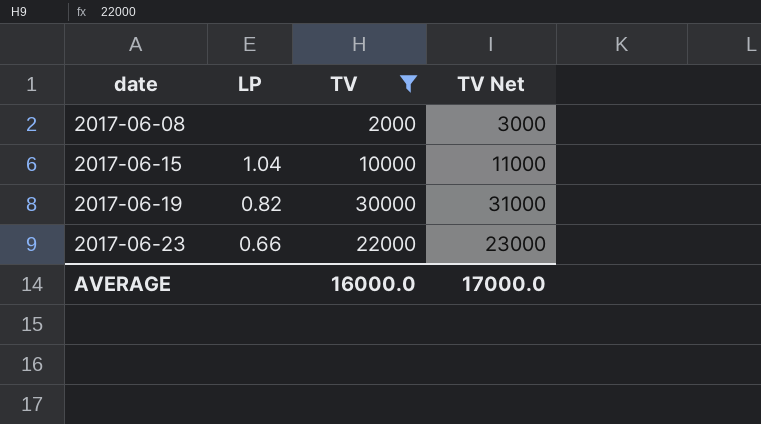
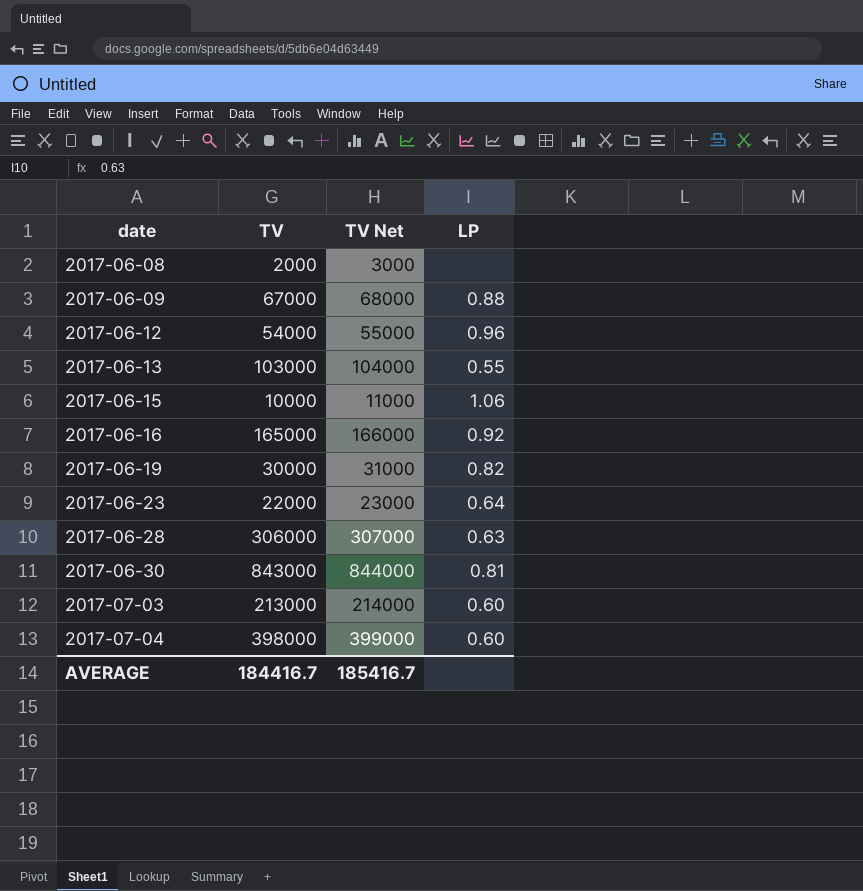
filter: TV <= 30000 -> none
column LP | position: 2 -> 4
2017-06-15 | LP: 1.04 -> 1.06
2017-06-23 | LP: 0.66 -> 0.64
AVERAGE | TV: 16000.0 -> 184416.7
AVERAGE | TV Net: 17000.0 -> 185416.7

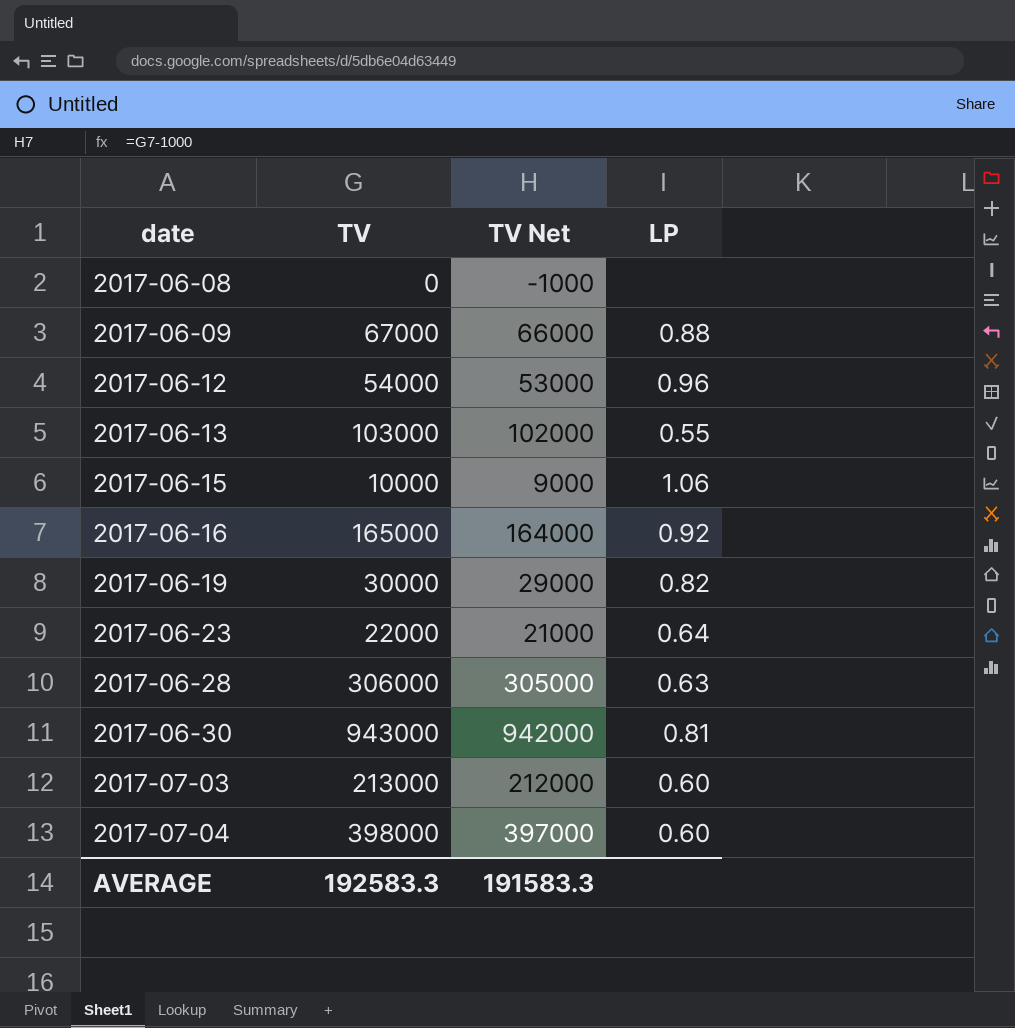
column TV Net | formula: [TV] + 1000 -> [TV] - 1000
2017-06-08 | TV: 2000 -> 0
2017-06-30 | TV: 843000 -> 943000
AVERAGE | TV: 184416.7 -> 192583.3
AVERAGE | TV Net: 185416.7 -> 191583.3

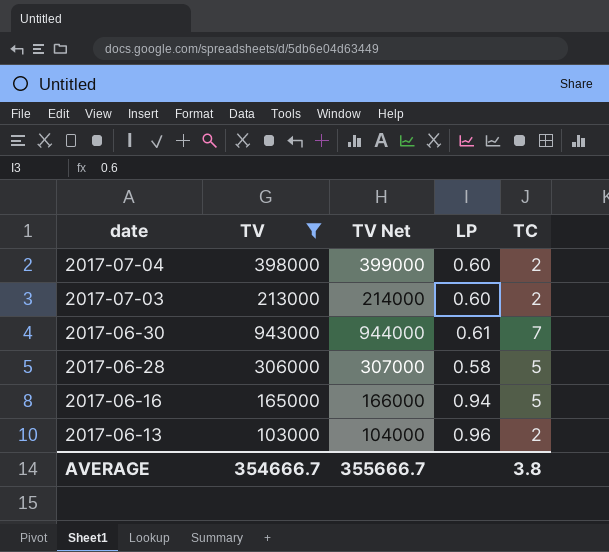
filter: none -> TV >= 103000
row order: date ascending -> date descending
column TV Net | formula: [TV] - 1000 -> [TV] + 1000
column TC | position: none -> 5
2017-06-30 | LP: 0.81 -> 0.61
2017-06-28 | LP: 0.63 -> 0.58
2017-06-16 | LP: 0.92 -> 0.94
2017-06-13 | LP: 0.55 -> 0.96
AVERAGE | TV: 192583.3 -> 354666.7
AVERAGE | TV Net: 191583.3 -> 355666.7

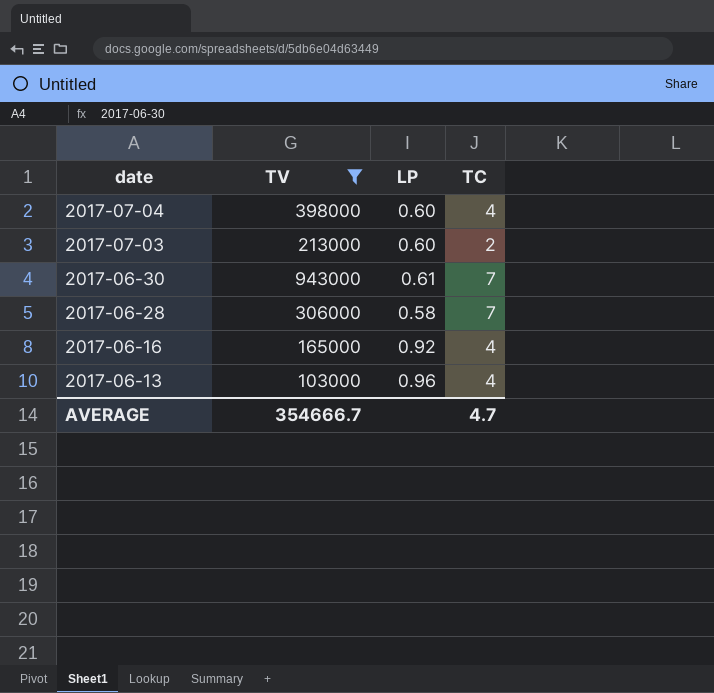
column TV Net | formula: [TV] + 1000 -> none
2017-07-04 | TC: 2 -> 4
2017-06-28 | TC: 5 -> 7
2017-06-16 | LP: 0.94 -> 0.92
2017-06-16 | TC: 5 -> 4
2017-06-13 | TC: 2 -> 4
AVERAGE | TC: 3.8 -> 4.7

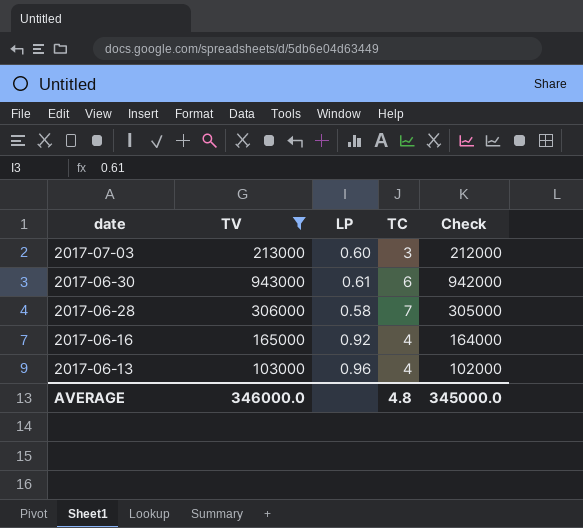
column Check | formula: none -> [TV] - 1000
row 2017-07-04: 398000 | 0.60 | 4 -> none
2017-07-03 | TC: 2 -> 3
2017-06-30 | TC: 7 -> 6
AVERAGE | TV: 354666.7 -> 346000.0
AVERAGE | TC: 4.7 -> 4.8

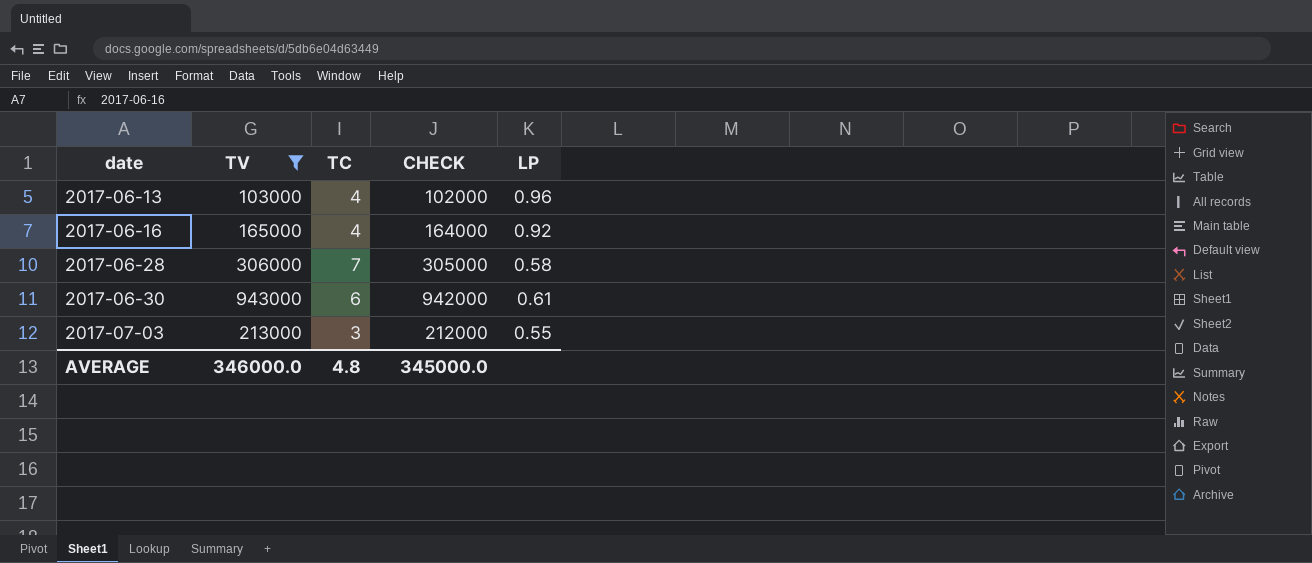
row order: date descending -> date ascending
column name: Check -> CHECK
column LP | position: 3 -> 5
2017-07-03 | LP: 0.60 -> 0.55

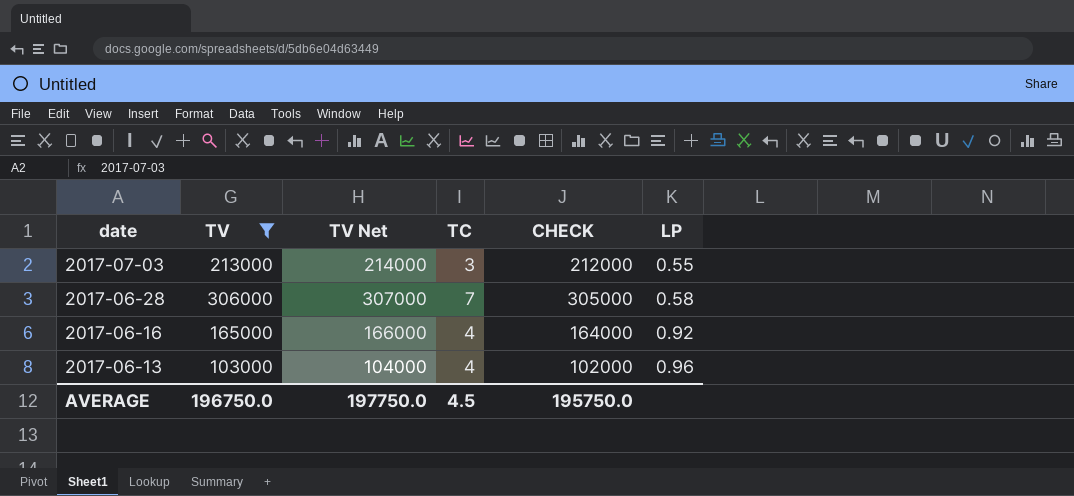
row order: date ascending -> date descending
column TV Net | formula: none -> [TV] + 1000
row 2017-06-30: 943000 | 6 | 942000 | 0.61 -> none
AVERAGE | TV: 346000.0 -> 196750.0
AVERAGE | TC: 4.8 -> 4.5
AVERAGE | CHECK: 345000.0 -> 195750.0

